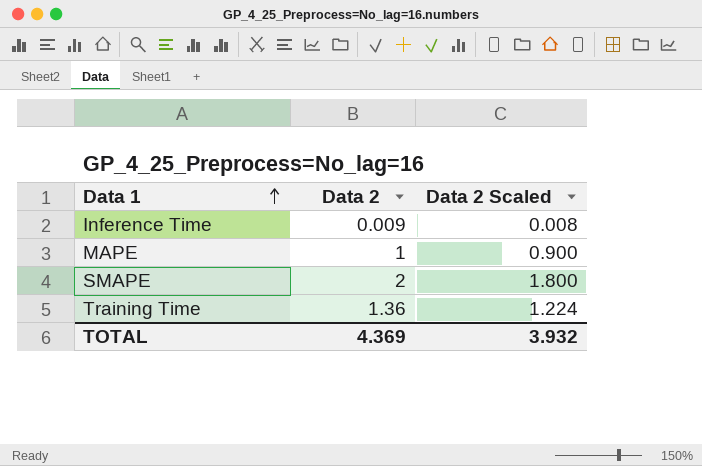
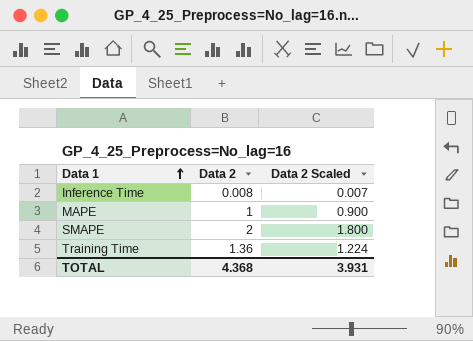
Inference Time | Data 2: 0.009 -> 0.008
Inference Time | Data 2 Scaled: 0.008 -> 0.007
TOTAL | Data 2: 4.369 -> 4.368
TOTAL | Data 2 Scaled: 3.932 -> 3.931

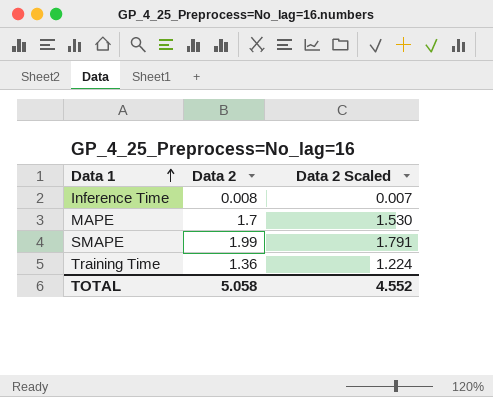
MAPE | Data 2: 1 -> 1.7
MAPE | Data 2 Scaled: 0.900 -> 1.530
SMAPE | Data 2: 2 -> 1.99
SMAPE | Data 2 Scaled: 1.800 -> 1.791
TOTAL | Data 2: 4.368 -> 5.058
TOTAL | Data 2 Scaled: 3.931 -> 4.552

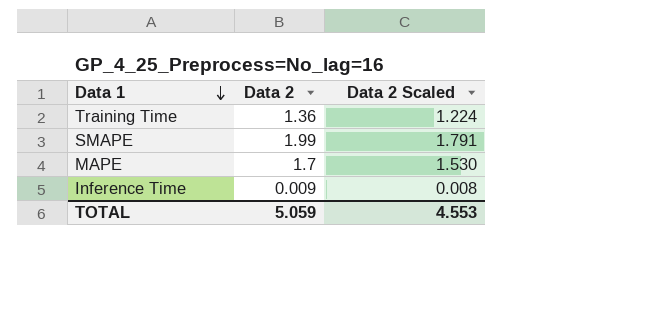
row order: Data 1 ascending -> Data 1 descending
Inference Time | Data 2: 0.008 -> 0.009
Inference Time | Data 2 Scaled: 0.007 -> 0.008
TOTAL | Data 2: 5.058 -> 5.059
TOTAL | Data 2 Scaled: 4.552 -> 4.553

